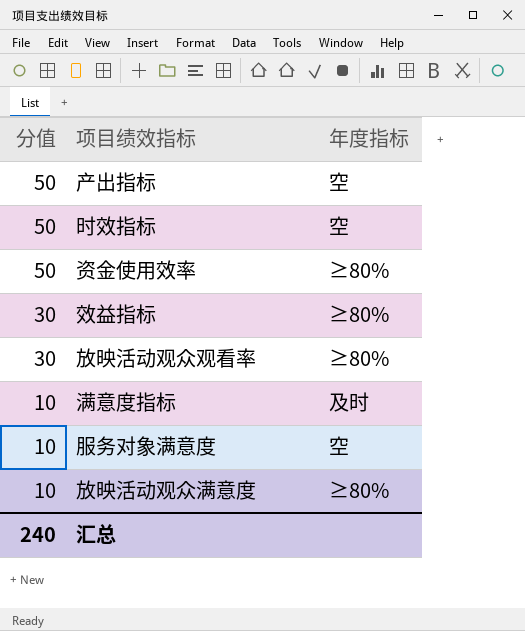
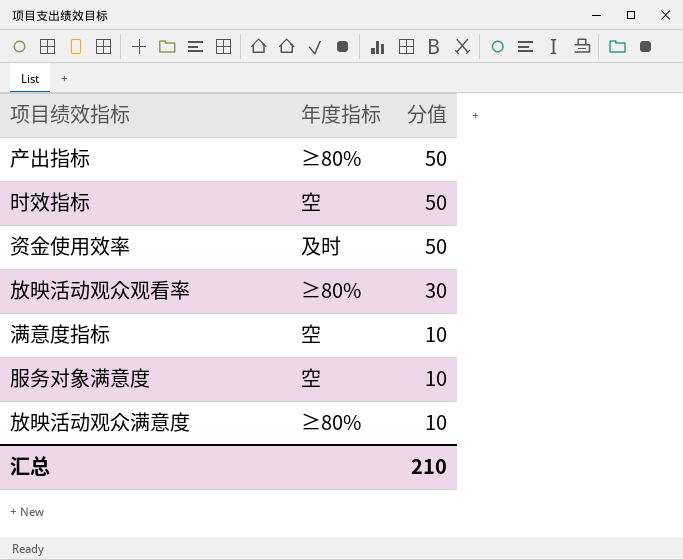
column 分值 | position: 1 -> 3
row 效益指标: 30 | ≥80% -> none
产出指标 | 年度指标: 空 -> ≥80%
资金使用效率 | 年度指标: ≥80% -> 及时
满意度指标 | 年度指标: 及时 -> 空
汇总 | 分值: 240 -> 210

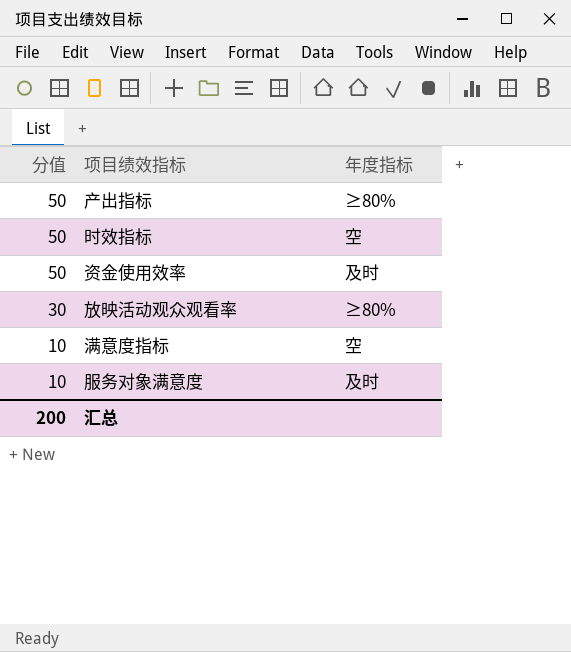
column 分值 | position: 3 -> 1
row 放映活动观众满意度: ≥80% | 10 -> none
服务对象满意度 | 年度指标: 空 -> 及时
汇总 | 分值: 210 -> 200

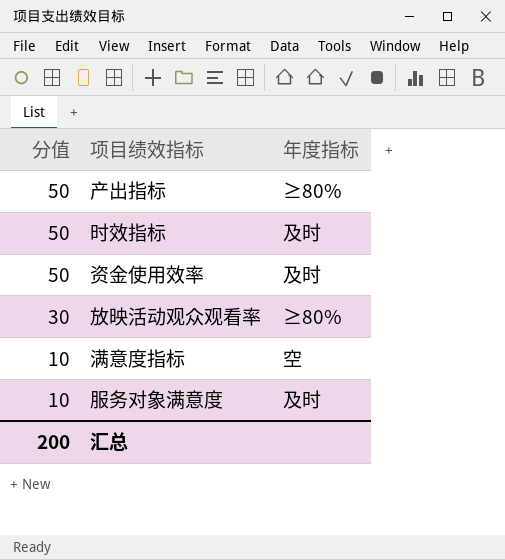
时效指标 | 年度指标: 空 -> 及时

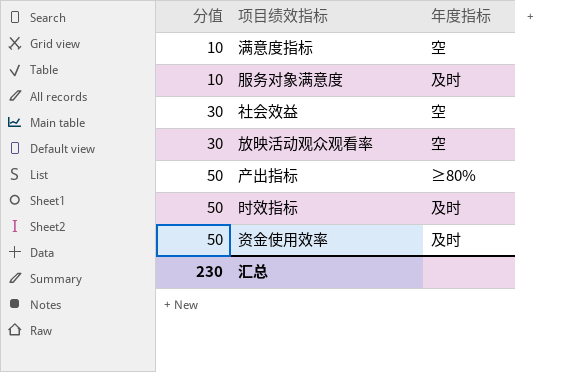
row order: 分值 descending -> 分值 ascending
row 社会效益: none -> 30 | 空
放映活动观众观看率 | 年度指标: ≥80% -> 空
汇总 | 分值: 200 -> 230

